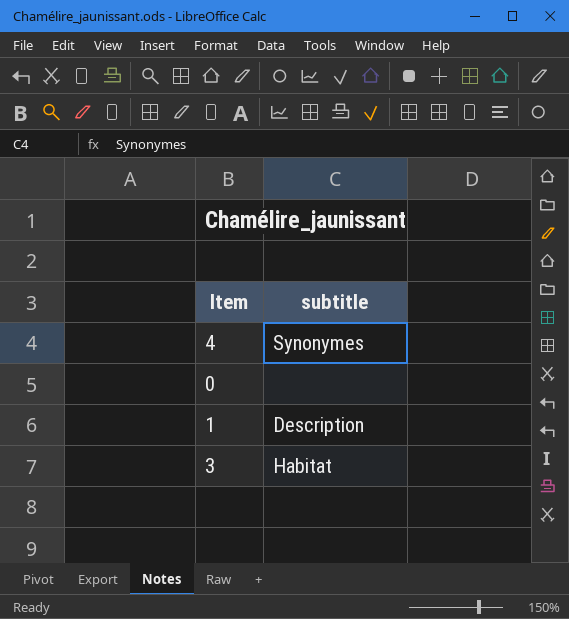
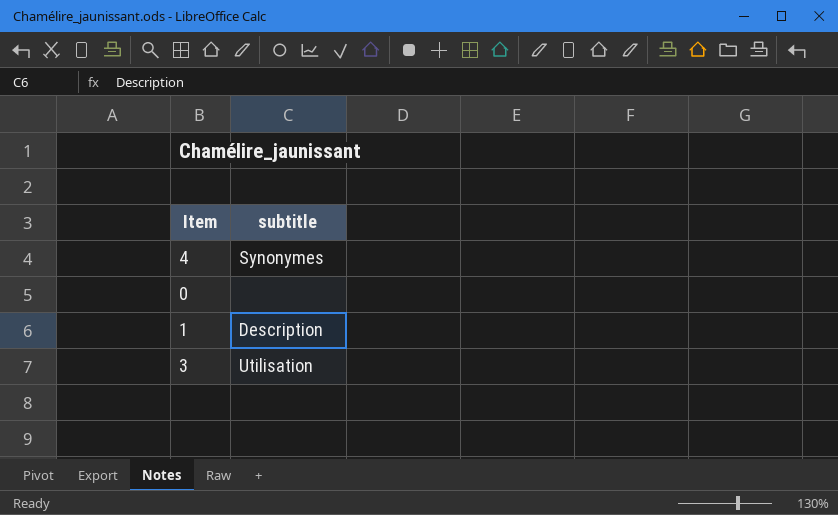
3 | subtitle: Habitat -> Utilisation

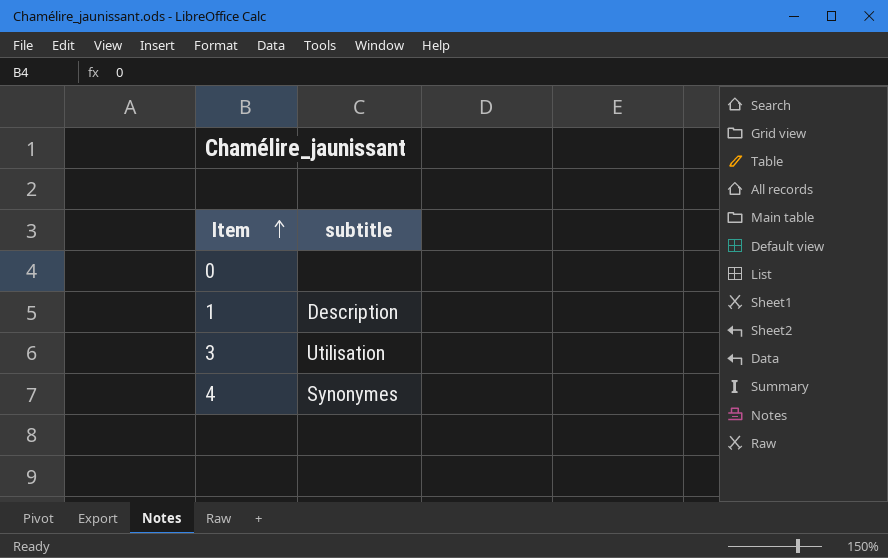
row order: none -> Item ascending

